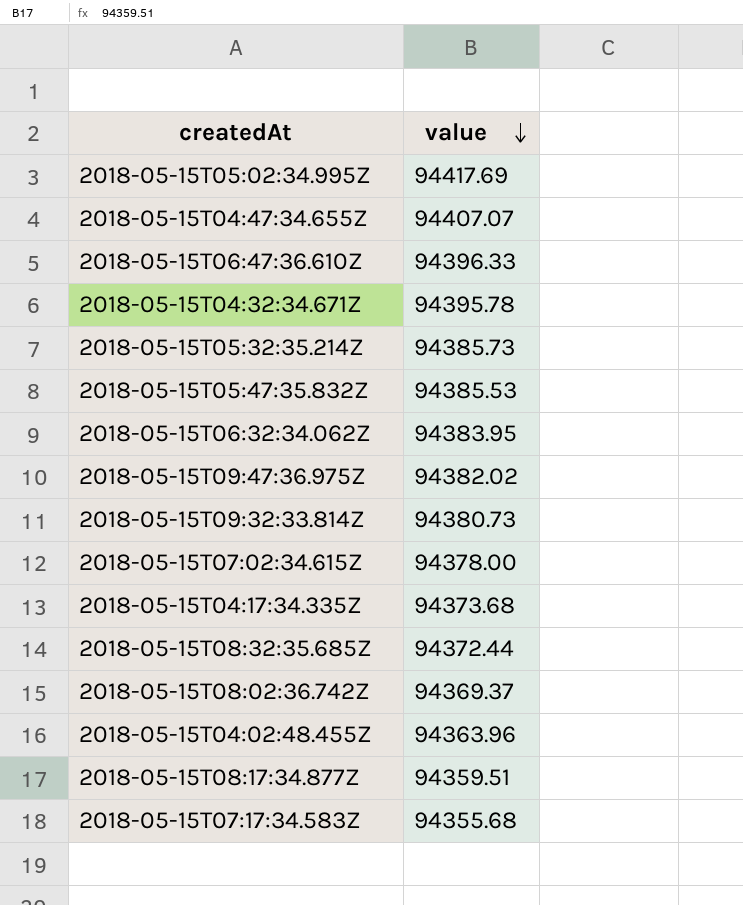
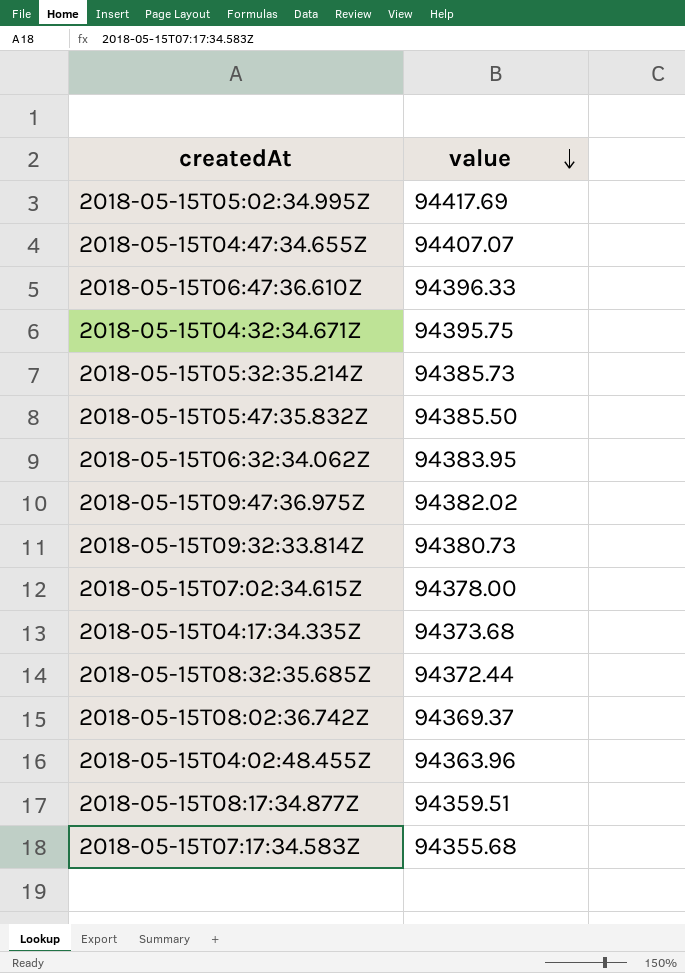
2018-05-15T04:32:34.671Z | value: 94395.78 -> 94395.75
2018-05-15T05:47:35.832Z | value: 94385.53 -> 94385.50

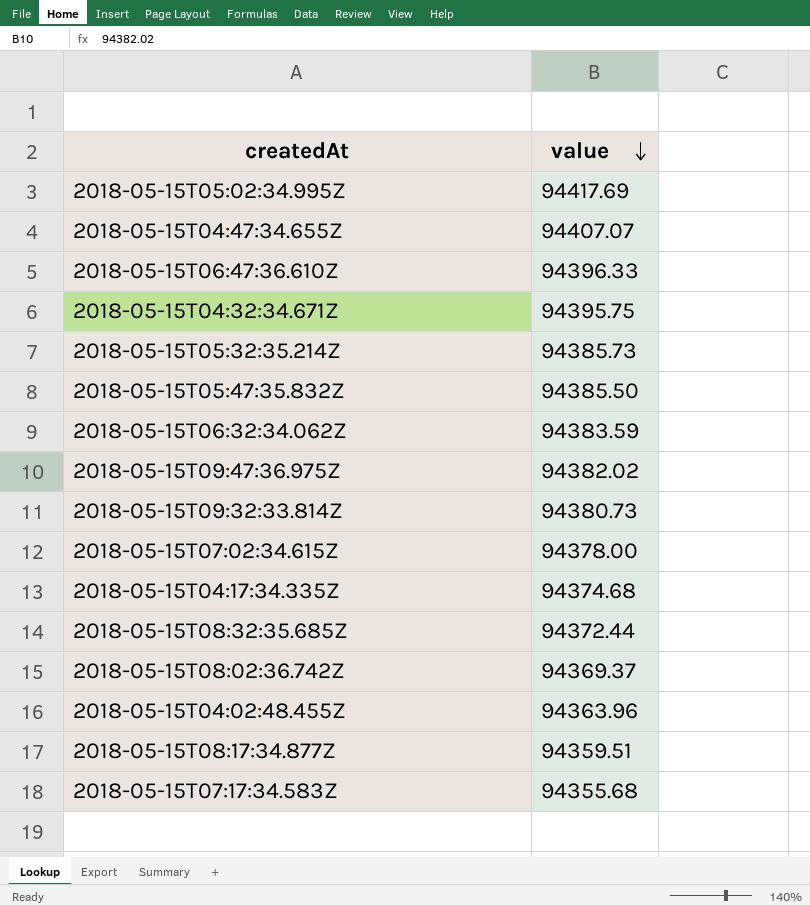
2018-05-15T06:32:34.062Z | value: 94383.95 -> 94383.59
2018-05-15T04:17:34.335Z | value: 94373.68 -> 94374.68

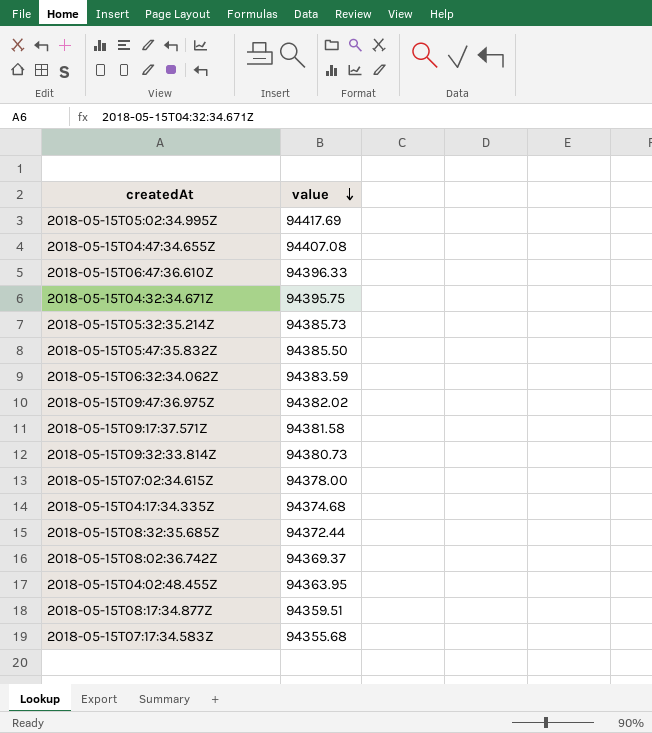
2018-05-15T04:47:34.655Z | value: 94407.07 -> 94407.08
row 2018-05-15T09:17:37.571Z: none -> 94381.58
2018-05-15T04:02:48.455Z | value: 94363.96 -> 94363.95

